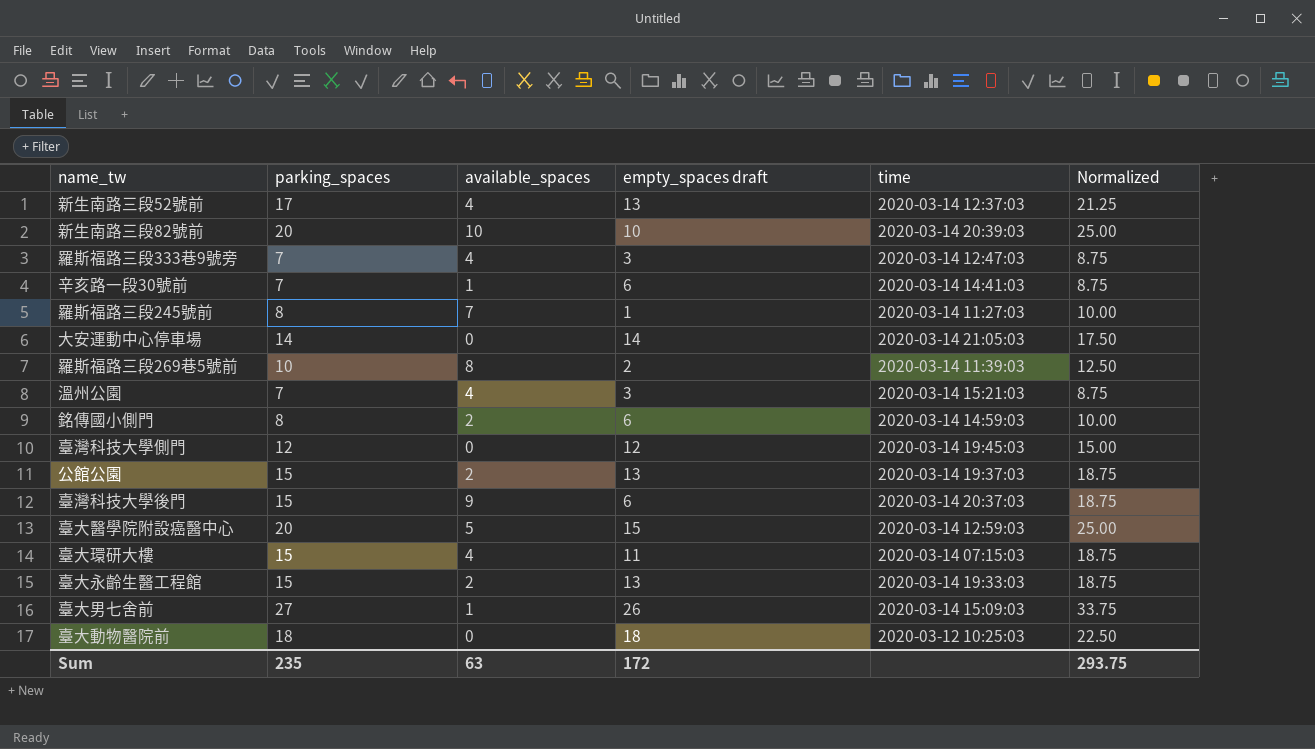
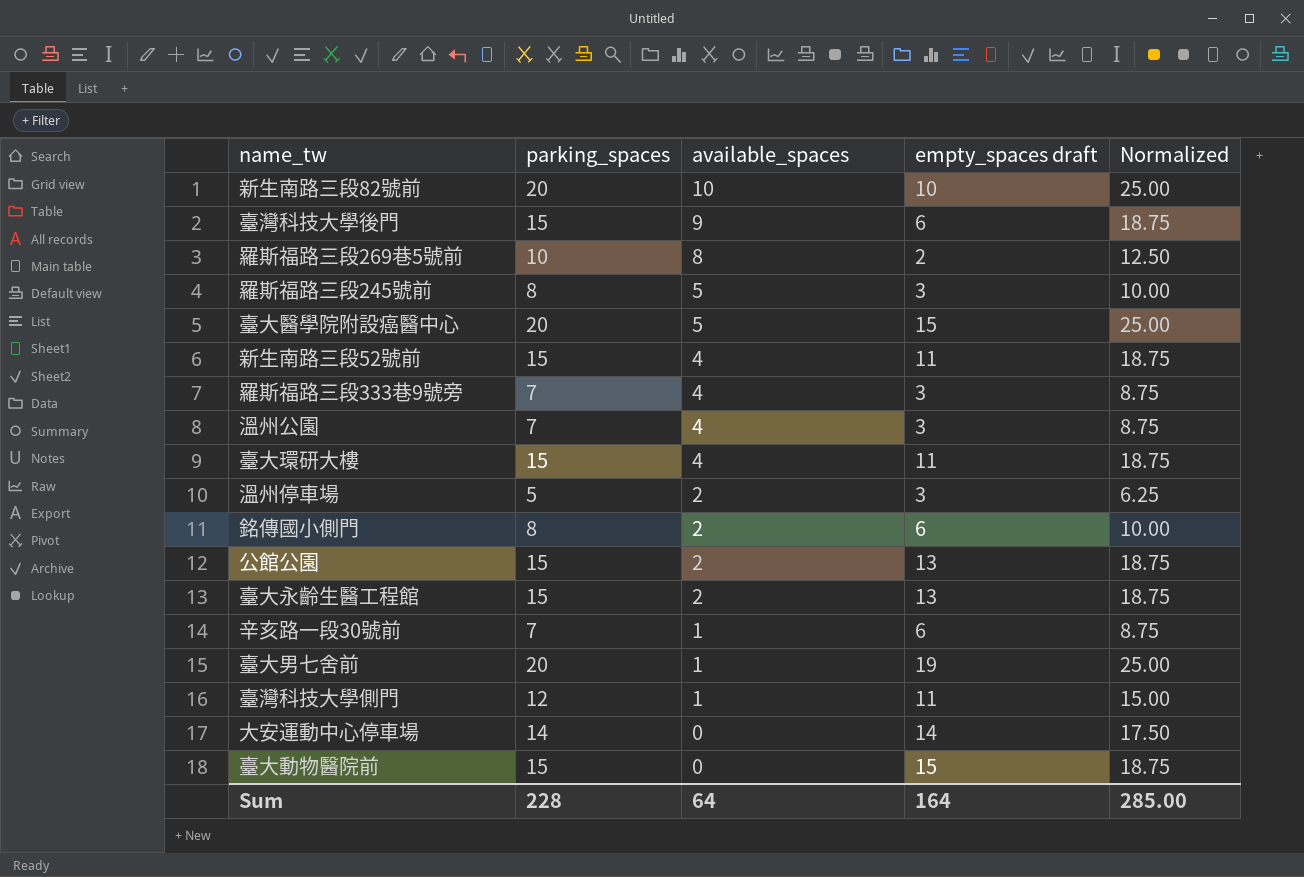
row order: none -> available_spaces descending
column time | position: 5 -> none
羅斯福路三段245號前 | available_spaces: 7 -> 5
羅斯福路三段245號前 | empty_spaces draft: 1 -> 3
新生南路三段52號前 | parking_spaces: 17 -> 15
新生南路三段52號前 | empty_spaces draft: 13 -> 11
新生南路三段52號前 | Normalized: 21.25 -> 18.75
row 溫州停車場: none -> 5 | 2 | 3 | 6.25
臺大男七舍前 | parking_spaces: 27 -> 20
臺大男七舍前 | empty_spaces draft: 26 -> 19
臺大男七舍前 | Normalized: 33.75 -> 25.00
臺灣科技大學側門 | available_spaces: 0 -> 1
臺灣科技大學側門 | empty_spaces draft: 12 -> 11
臺大動物醫院前 | parking_spaces: 18 -> 15
臺大動物醫院前 | empty_spaces draft: 18 -> 15
臺大動物醫院前 | Normalized: 22.50 -> 18.75
Sum | parking_spaces: 235 -> 228
Sum | available_spaces: 63 -> 64
Sum | empty_spaces draft: 172 -> 164
Sum | Normalized: 293.75 -> 285.00

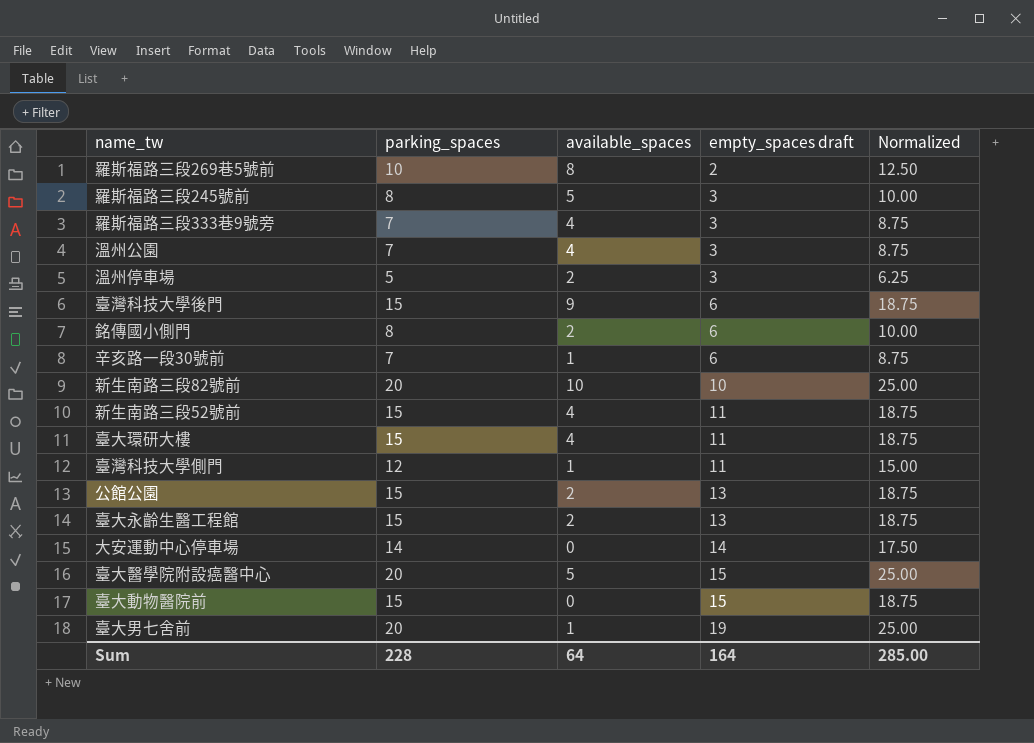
row order: available_spaces descending -> empty_spaces draft ascending

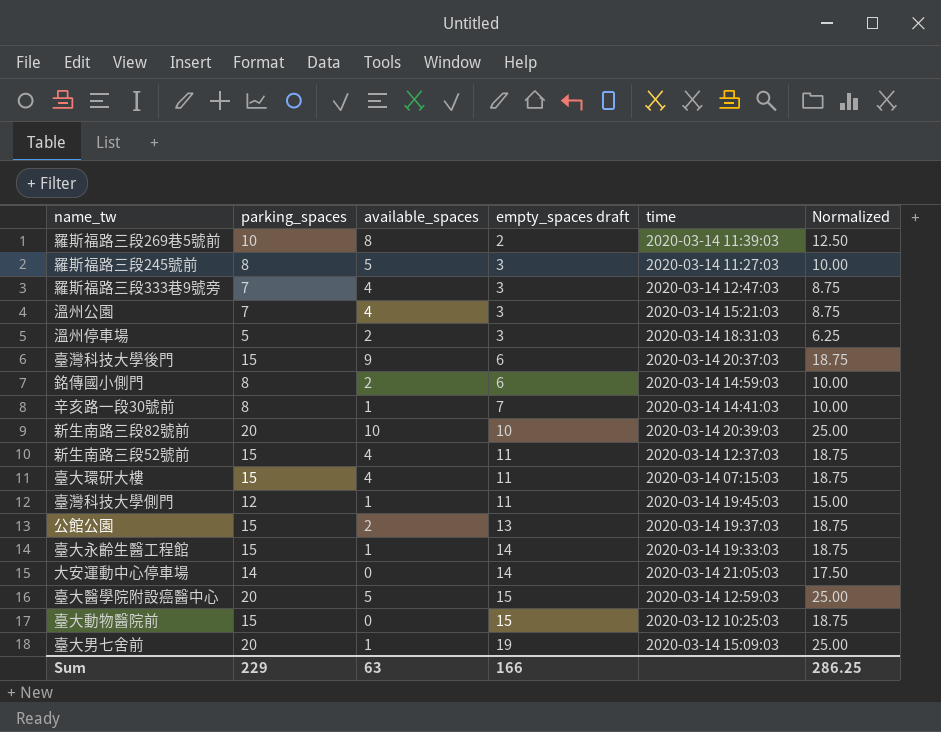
column time | position: none -> 5
辛亥路一段30號前 | parking_spaces: 7 -> 8
辛亥路一段30號前 | empty_spaces draft: 6 -> 7
辛亥路一段30號前 | Normalized: 8.75 -> 10.00
臺大永齡生醫工程館 | available_spaces: 2 -> 1
臺大永齡生醫工程館 | empty_spaces draft: 13 -> 14
Sum | parking_spaces: 228 -> 229
Sum | available_spaces: 64 -> 63
Sum | empty_spaces draft: 164 -> 166
Sum | Normalized: 285.00 -> 286.25

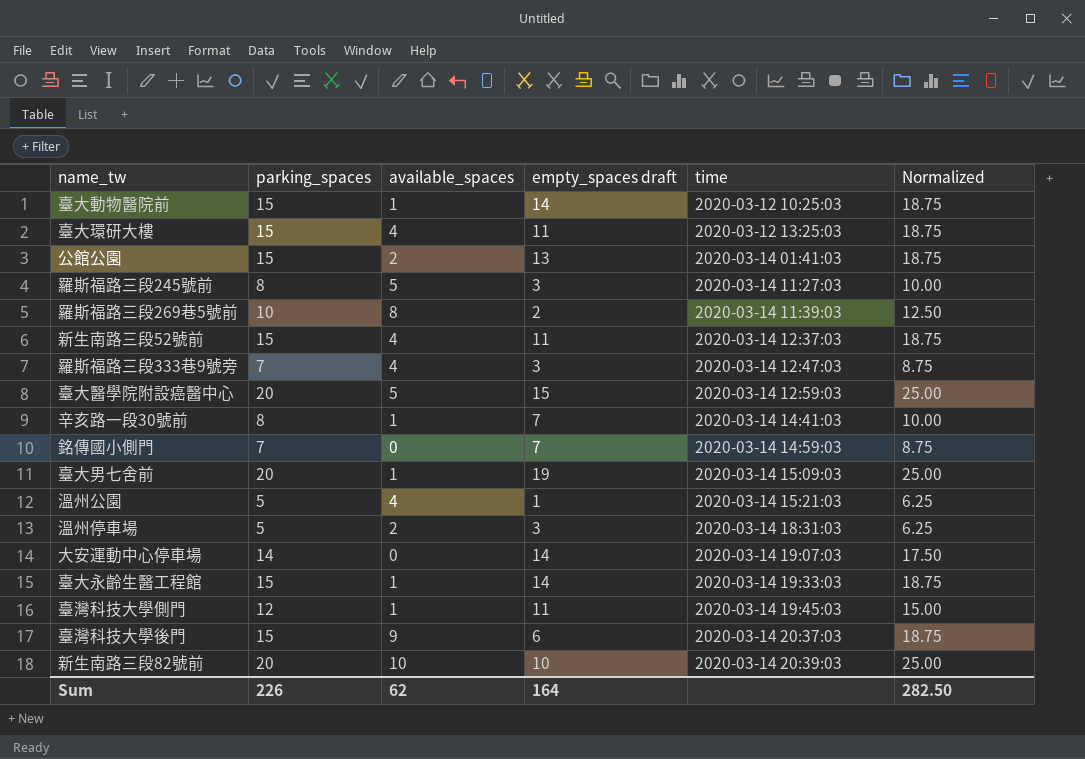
row order: empty_spaces draft ascending -> time ascending
臺大動物醫院前 | available_spaces: 0 -> 1
臺大動物醫院前 | empty_spaces draft: 15 -> 14
臺大環研大樓 | time: 2020-03-14 07:15:03 -> 2020-03-12 13:25:03
公館公園 | time: 2020-03-14 19:37:03 -> 2020-03-14 01:41:03
銘傳國小側門 | parking_spaces: 8 -> 7
銘傳國小側門 | available_spaces: 2 -> 0
銘傳國小側門 | empty_spaces draft: 6 -> 7
銘傳國小側門 | Normalized: 10.00 -> 8.75
溫州公園 | parking_spaces: 7 -> 5
溫州公園 | empty_spaces draft: 3 -> 1
溫州公園 | Normalized: 8.75 -> 6.25
大安運動中心停車場 | time: 2020-03-14 21:05:03 -> 2020-03-14 19:07:03
Sum | parking_spaces: 229 -> 226
Sum | available_spaces: 63 -> 62
Sum | empty_spaces draft: 166 -> 164
Sum | Normalized: 286.25 -> 282.50

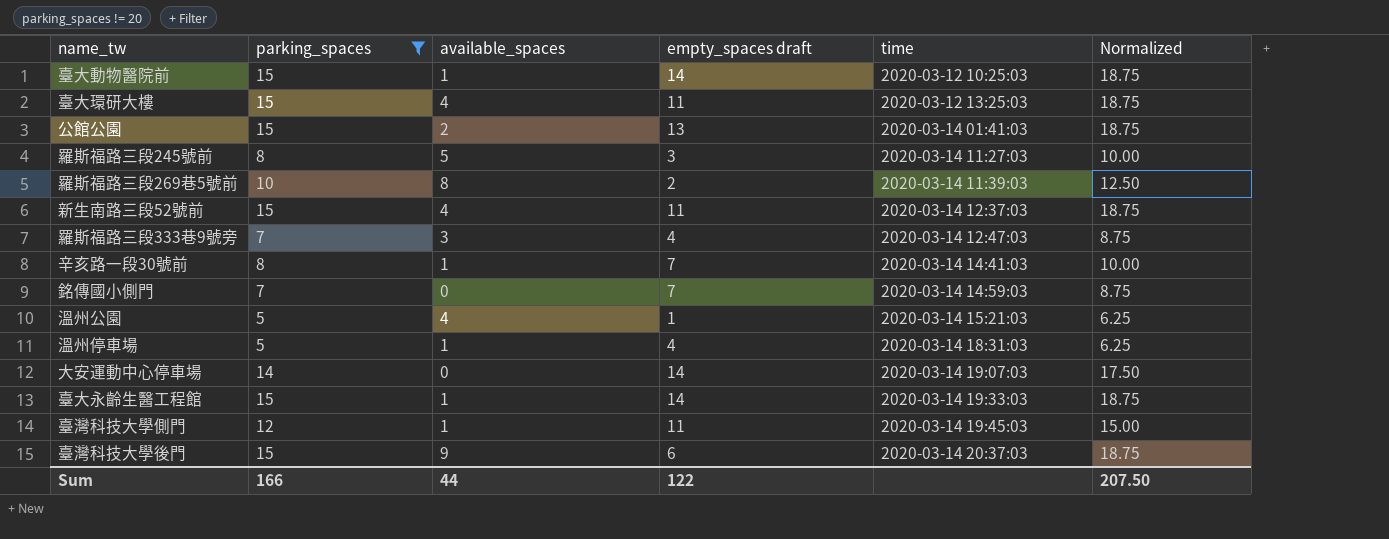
filter: none -> parking_spaces != 20
羅斯福路三段333巷9號旁 | available_spaces: 4 -> 3
羅斯福路三段333巷9號旁 | empty_spaces draft: 3 -> 4
溫州停車場 | available_spaces: 2 -> 1
溫州停車場 | empty_spaces draft: 3 -> 4
Sum | parking_spaces: 226 -> 166
Sum | available_spaces: 62 -> 44
Sum | empty_spaces draft: 164 -> 122
Sum | Normalized: 282.50 -> 207.50

